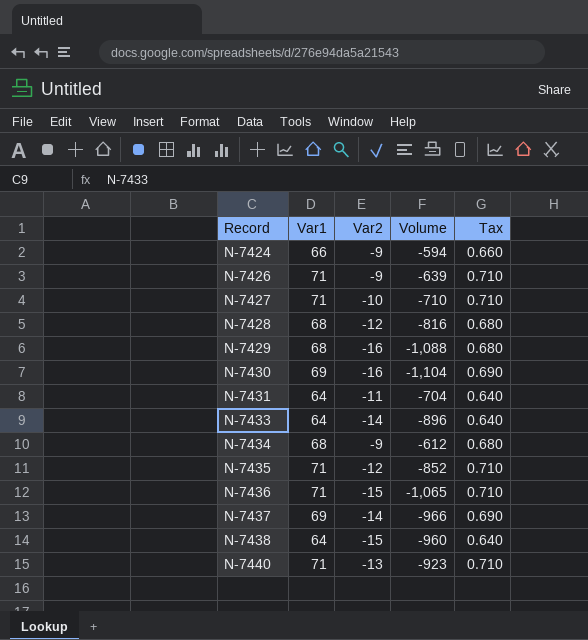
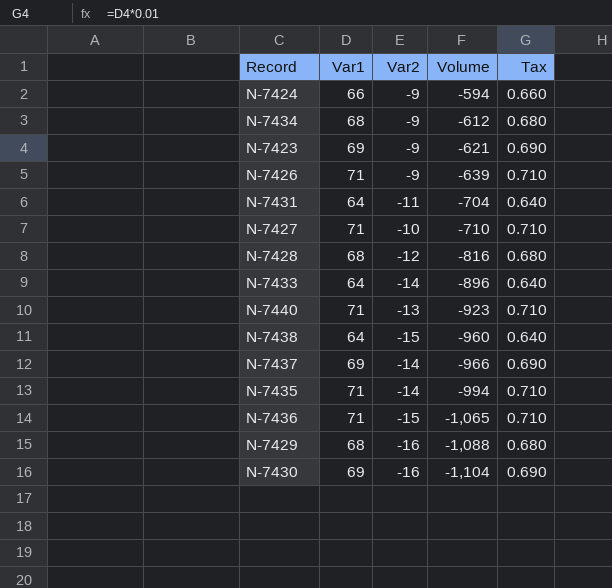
row order: Record ascending -> Volume descending
row N-7423: none -> 69 | -9 | -621 | 0.690
N-7435 | Var2: -12 -> -14
N-7435 | Volume: -852 -> -994

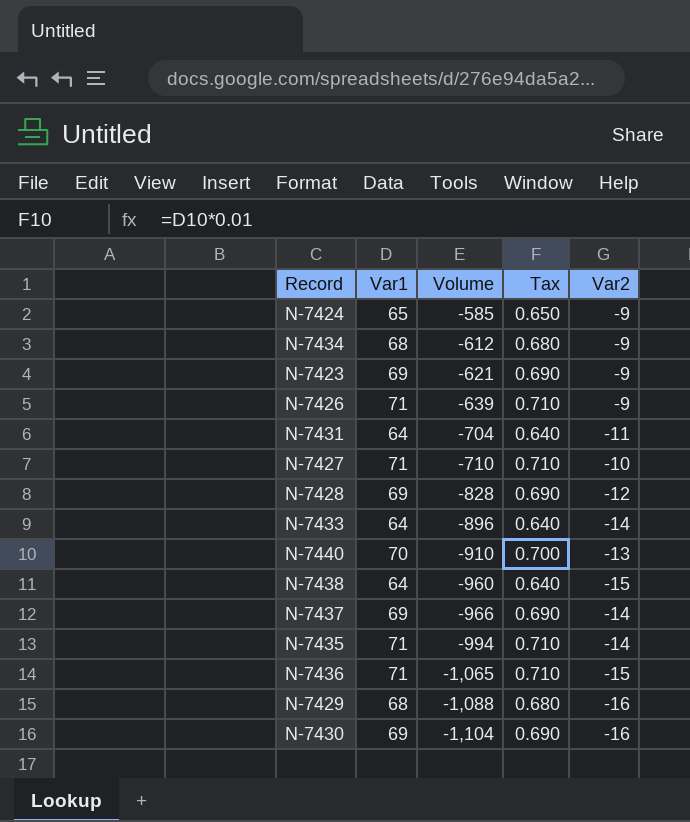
column Var2 | position: 3 -> 5
N-7424 | Var1: 66 -> 65
N-7424 | Volume: -594 -> -585
N-7424 | Tax: 0.660 -> 0.650
N-7428 | Var1: 68 -> 69
N-7428 | Volume: -816 -> -828
N-7428 | Tax: 0.680 -> 0.690
N-7440 | Var1: 71 -> 70
N-7440 | Volume: -923 -> -910
N-7440 | Tax: 0.710 -> 0.700

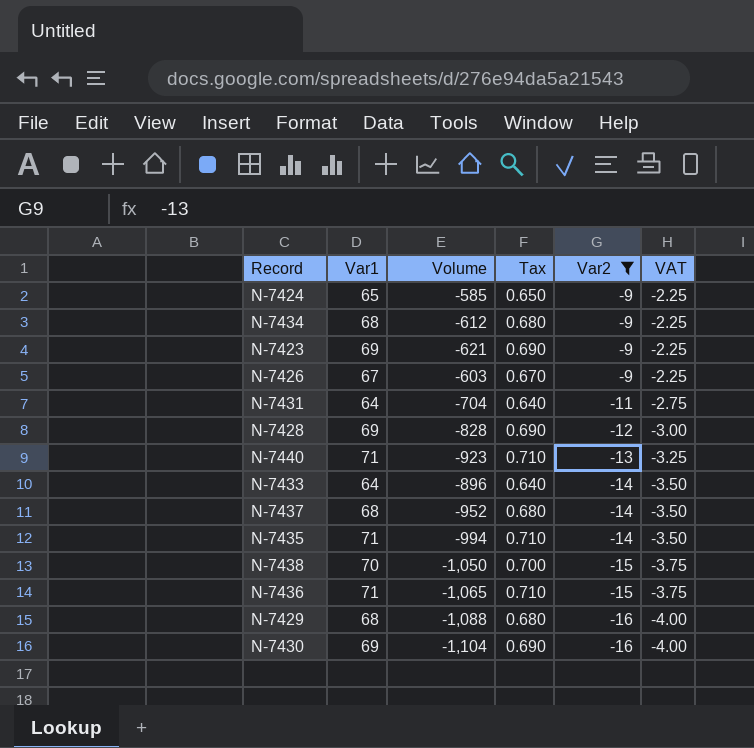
filter: none -> Var2 != -10
row order: Volume descending -> Var2 descending
column VAT | formula: none -> [Var2] * 0.25
N-7426 | Var1: 71 -> 67
N-7426 | Volume: -639 -> -603
N-7426 | Tax: 0.710 -> 0.670
N-7440 | Var1: 70 -> 71
N-7440 | Volume: -910 -> -923
N-7440 | Tax: 0.700 -> 0.710
N-7437 | Var1: 69 -> 68
N-7437 | Volume: -966 -> -952
N-7437 | Tax: 0.690 -> 0.680
N-7438 | Var1: 64 -> 70
N-7438 | Volume: -960 -> -1,050
N-7438 | Tax: 0.640 -> 0.700

